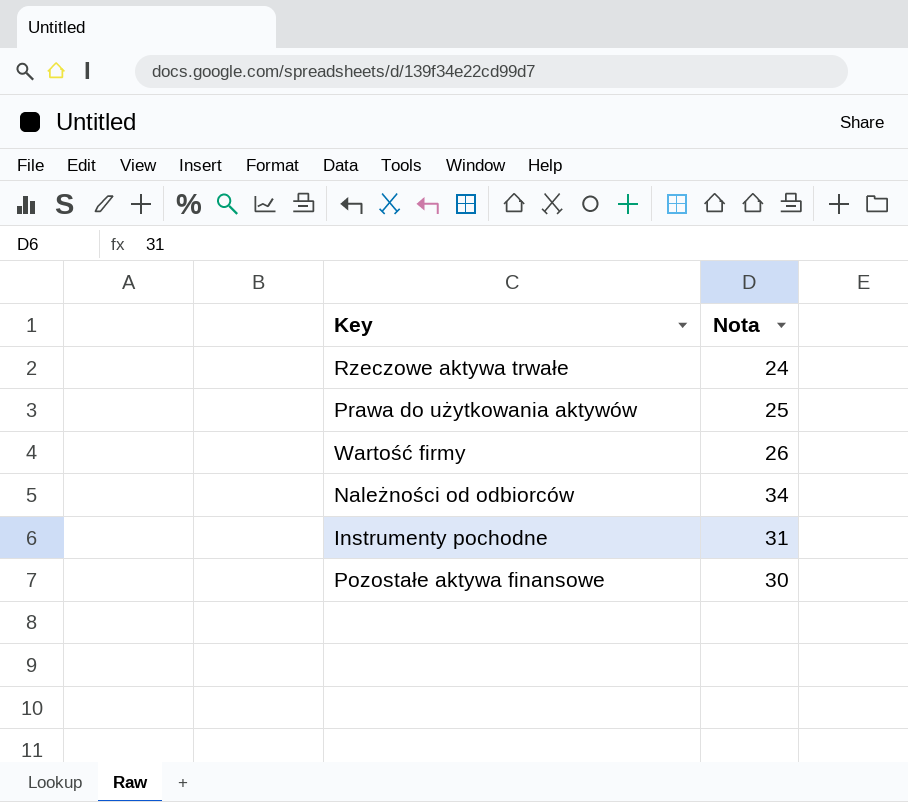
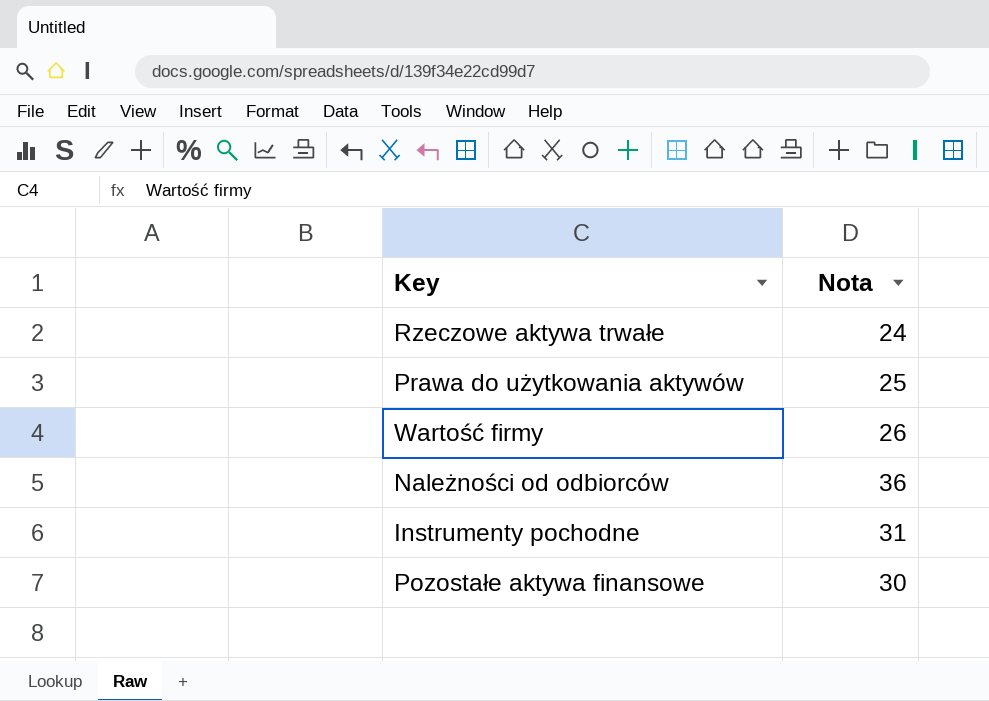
Należności od odbiorców | Nota: 34 -> 36

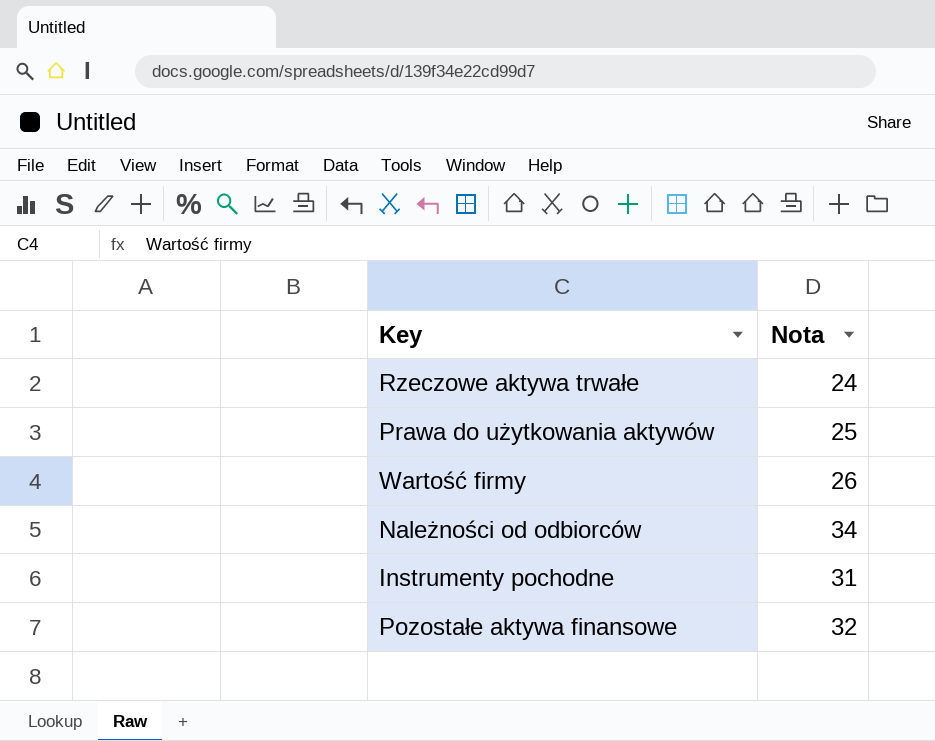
Należności od odbiorców | Nota: 36 -> 34
Pozostałe aktywa finansowe | Nota: 30 -> 32

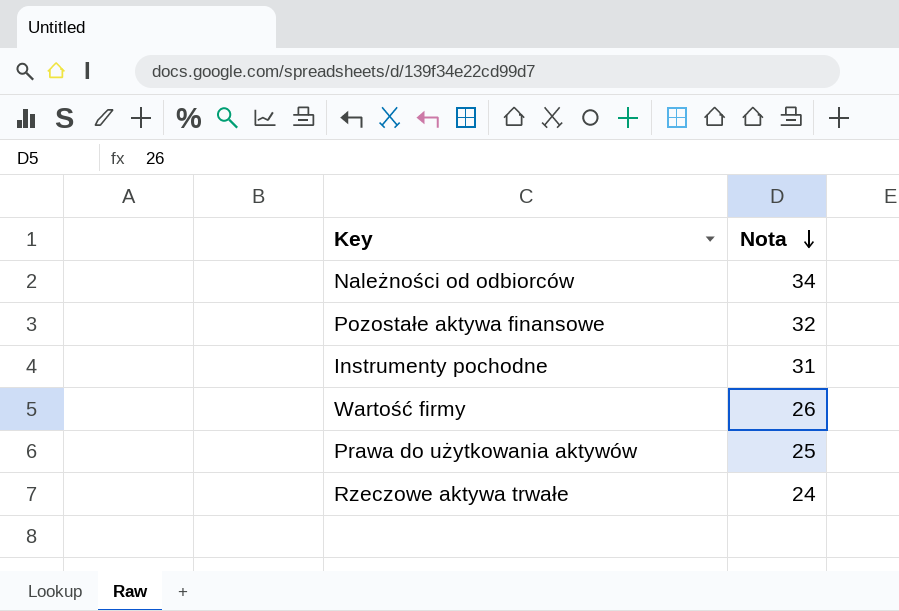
row order: none -> Nota descending

